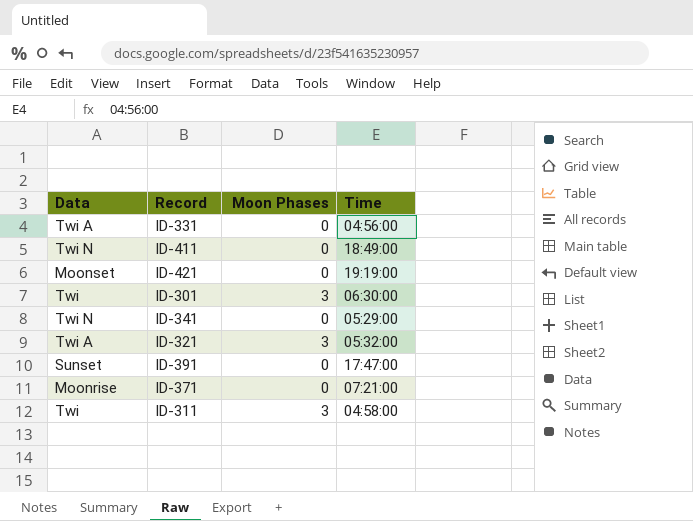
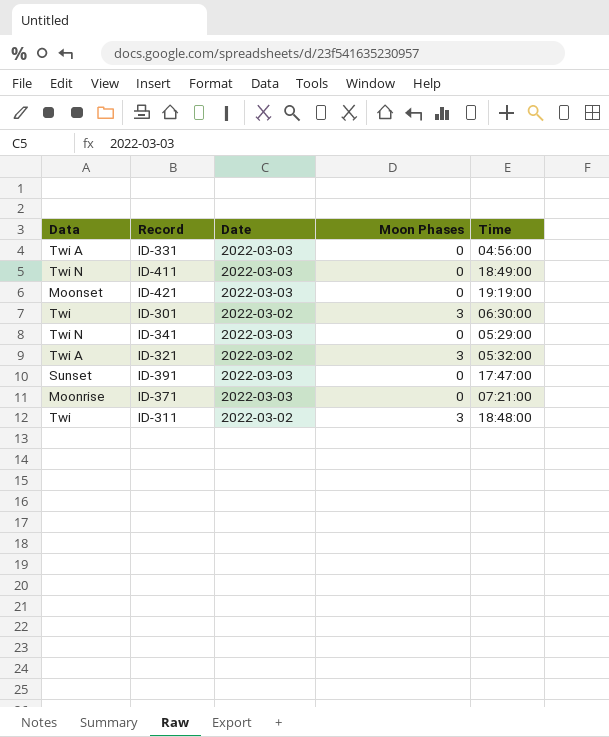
column Date | position: none -> 3
ID-311 | Time: 04:58:00 -> 18:48:00

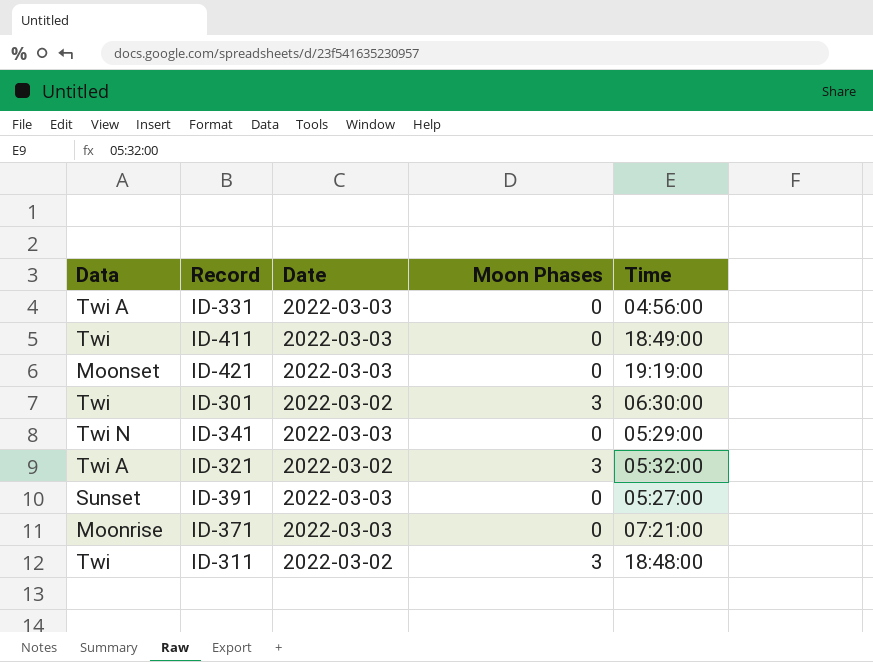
ID-411 | Data: Twi N -> Twi
ID-391 | Time: 17:47:00 -> 05:27:00

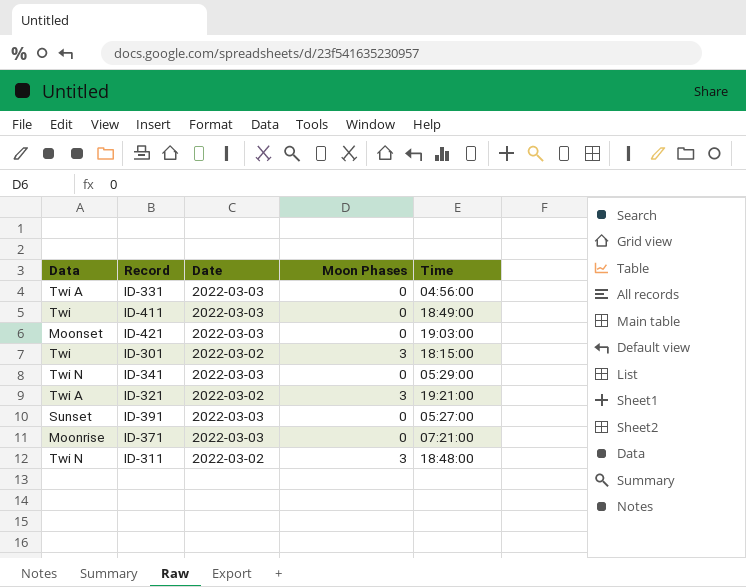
ID-421 | Time: 19:19:00 -> 19:03:00
ID-301 | Time: 06:30:00 -> 18:15:00
ID-321 | Time: 05:32:00 -> 19:21:00
ID-311 | Data: Twi -> Twi N

